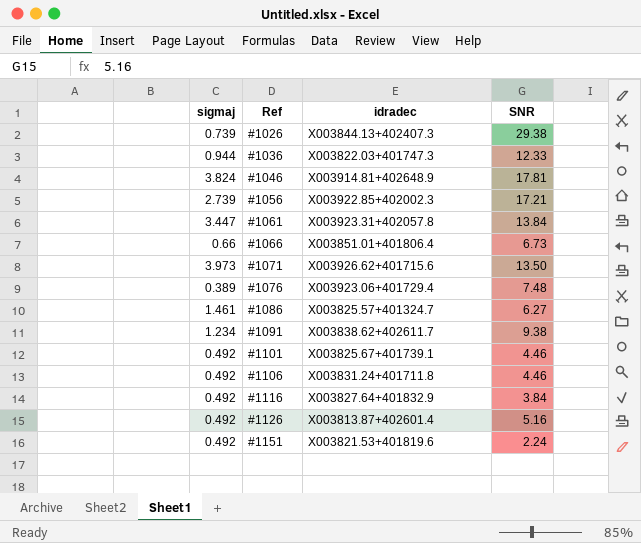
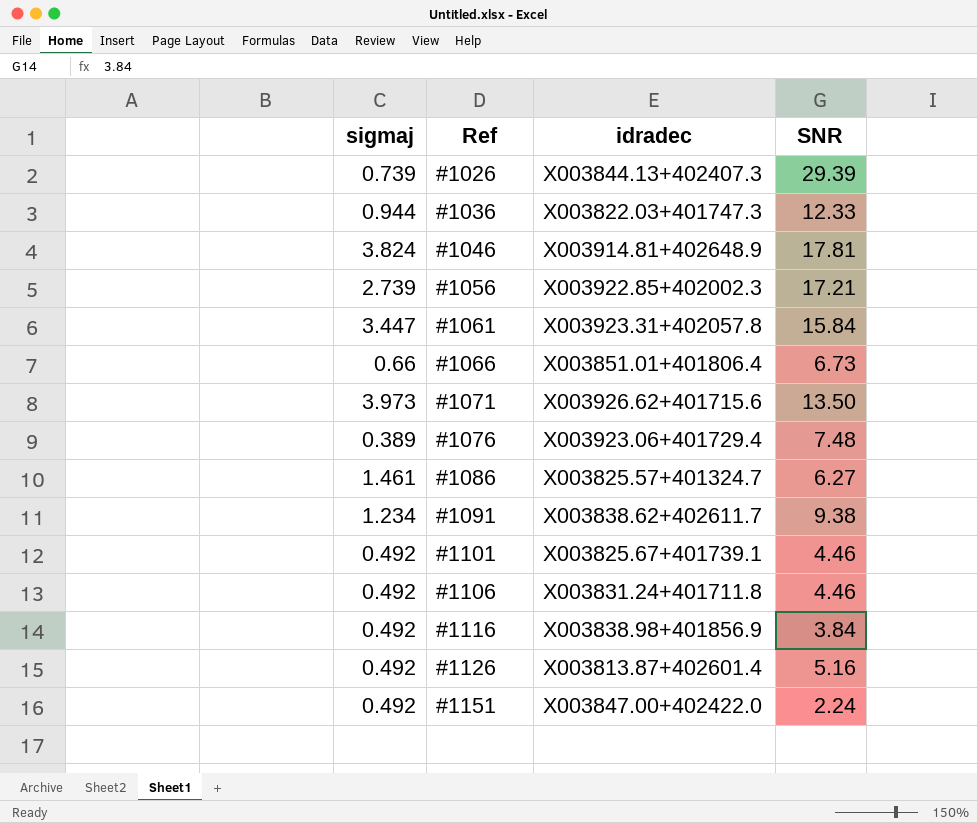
#1026 | SNR: 29.38 -> 29.39
#1061 | SNR: 13.84 -> 15.84
#1116 | idradec: X003827.64+401832.9 -> X003838.98+401856.9
#1151 | idradec: X003821.53+401819.6 -> X003847.00+402422.0

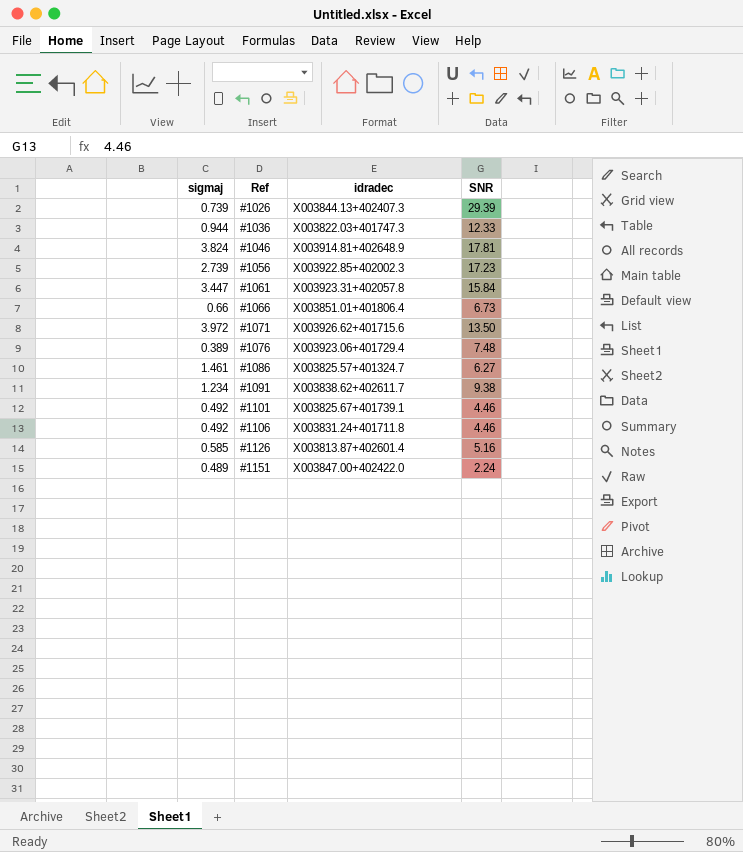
row #1116: 0.492 | X003838.98+401856.9 | 3.84 -> none
#1056 | SNR: 17.21 -> 17.23
#1071 | sigmaj: 3.973 -> 3.972
#1126 | sigmaj: 0.492 -> 0.585
#1151 | sigmaj: 0.492 -> 0.489

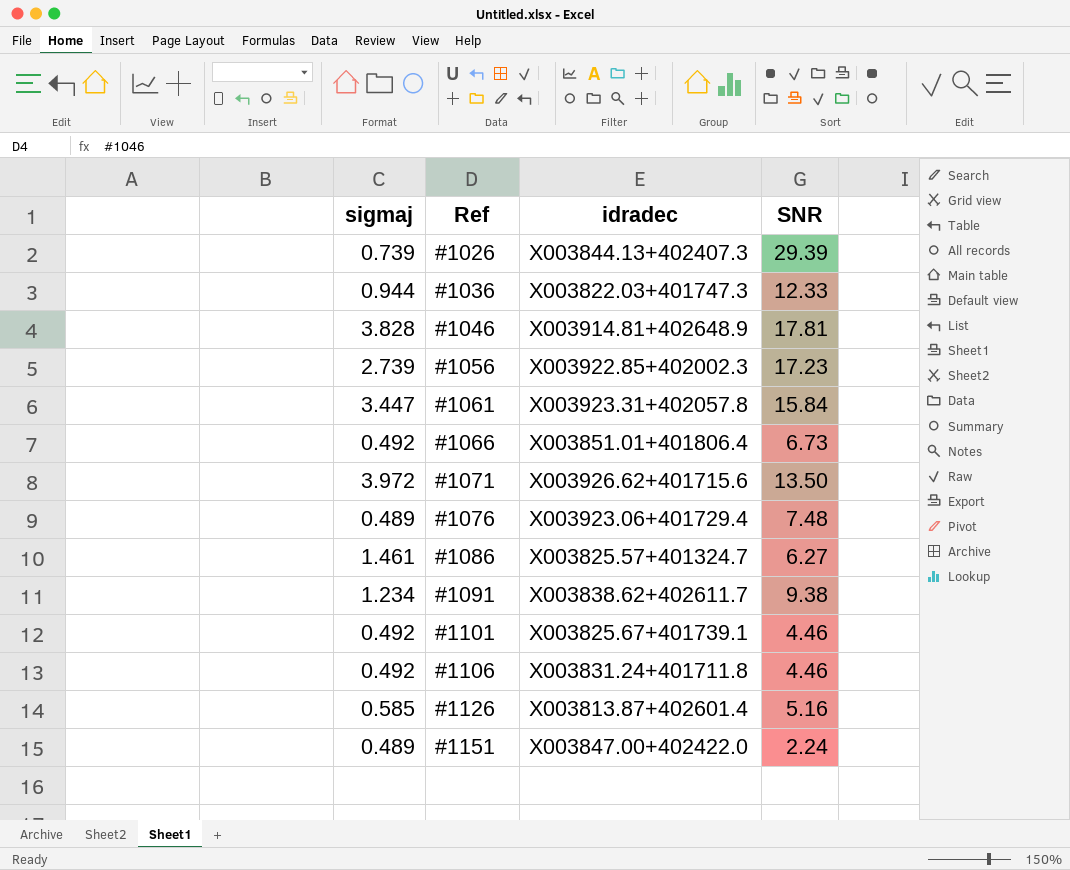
#1046 | sigmaj: 3.824 -> 3.828
#1066 | sigmaj: 0.66 -> 0.492
#1076 | sigmaj: 0.389 -> 0.489

